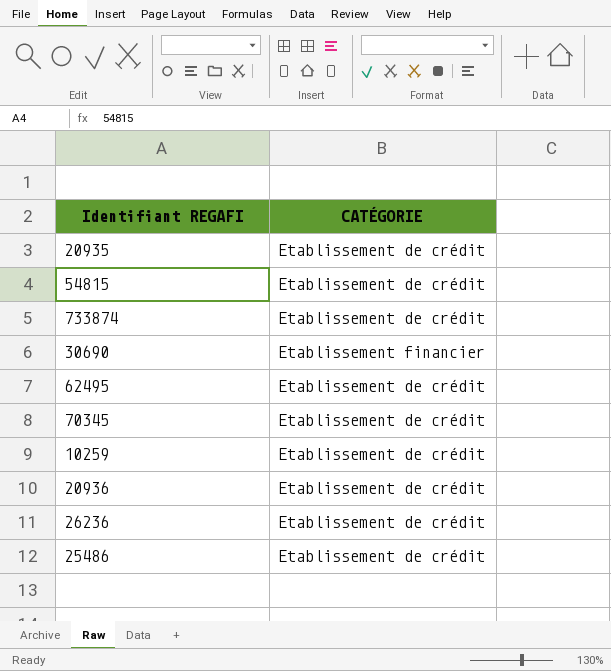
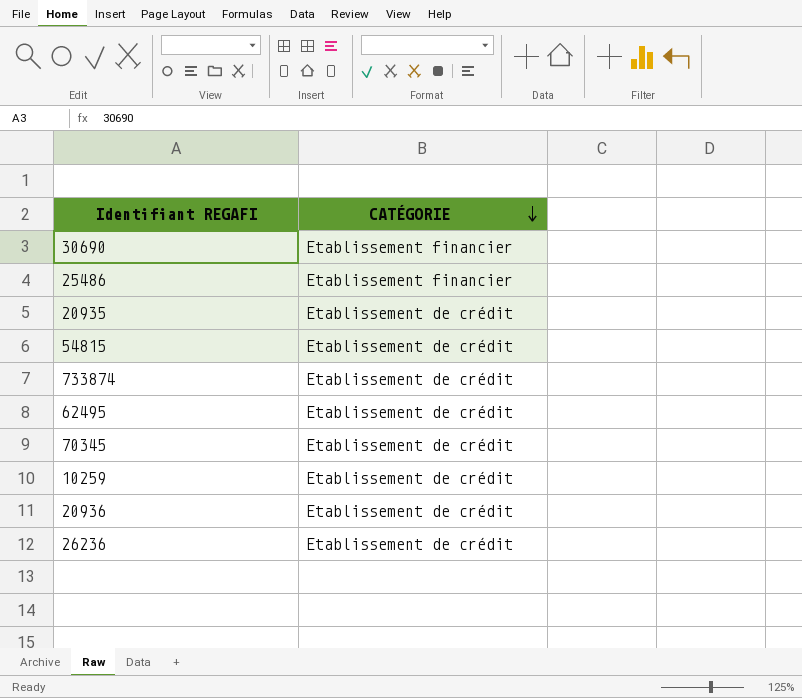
row order: none -> CATÉGORIE descending
25486 | CATÉGORIE: Etablissement de crédit -> Etablissement financier

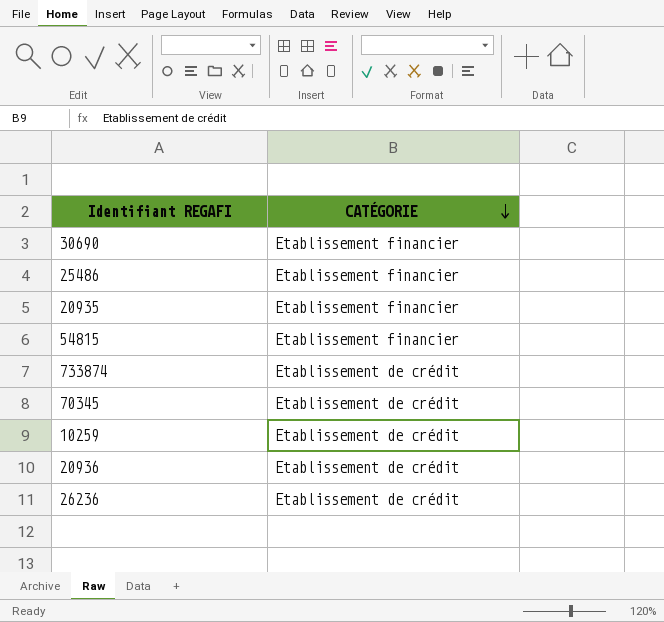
row 62495: Etablissement de crédit -> none
20935 | CATÉGORIE: Etablissement de crédit -> Etablissement financier
54815 | CATÉGORIE: Etablissement de crédit -> Etablissement financier

